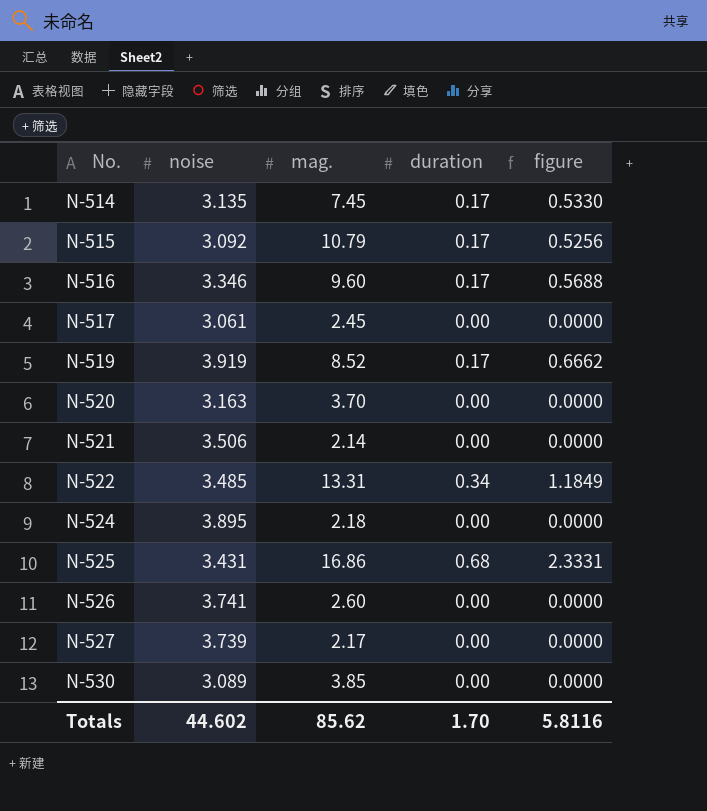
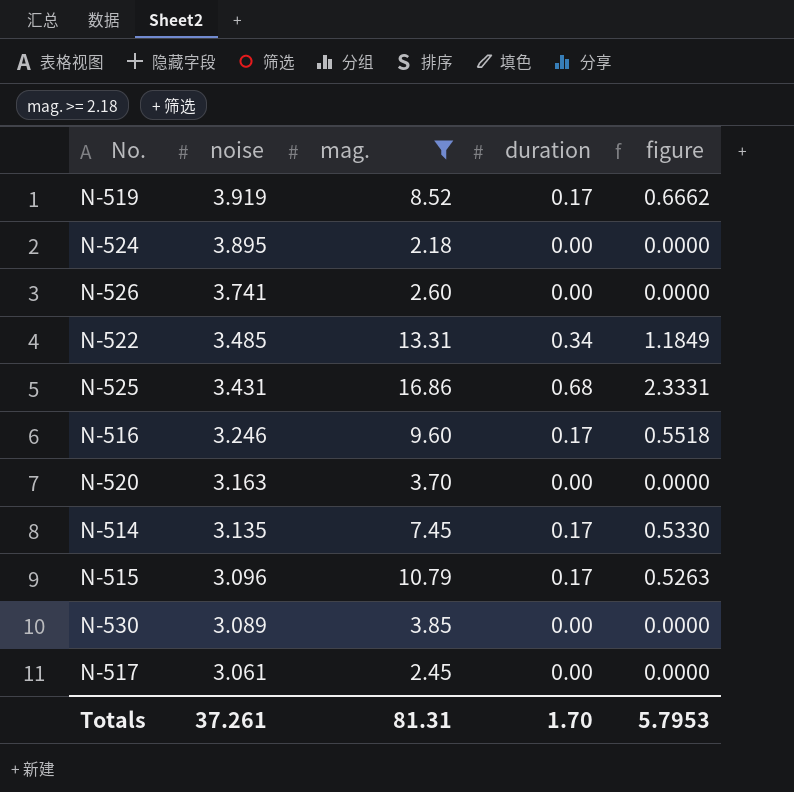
filter: none -> mag. >= 2.18
row order: No. ascending -> noise descending
N-516 | noise: 3.346 -> 3.246
N-516 | figure: 0.5688 -> 0.5518
N-515 | noise: 3.092 -> 3.096
N-515 | figure: 0.5256 -> 0.5263
Totals | noise: 44.602 -> 37.261
Totals | mag.: 85.62 -> 81.31
Totals | figure: 5.8116 -> 5.7953

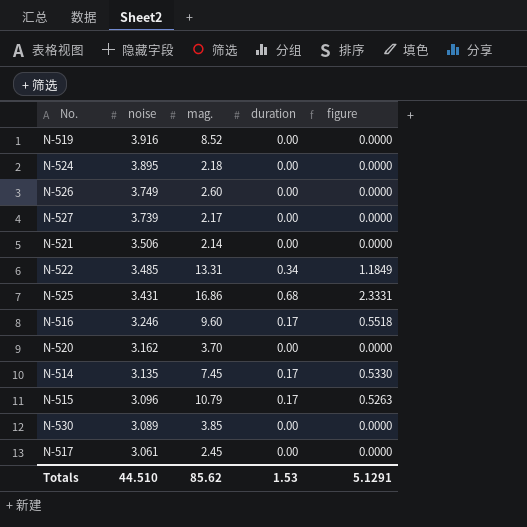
filter: mag. >= 2.18 -> none
N-519 | noise: 3.919 -> 3.916
N-519 | duration: 0.17 -> 0.00
N-519 | figure: 0.6662 -> 0.0000
N-526 | noise: 3.741 -> 3.749
N-520 | noise: 3.163 -> 3.162
Totals | noise: 37.261 -> 44.510
Totals | mag.: 81.31 -> 85.62
Totals | duration: 1.70 -> 1.53
Totals | figure: 5.7953 -> 5.1291

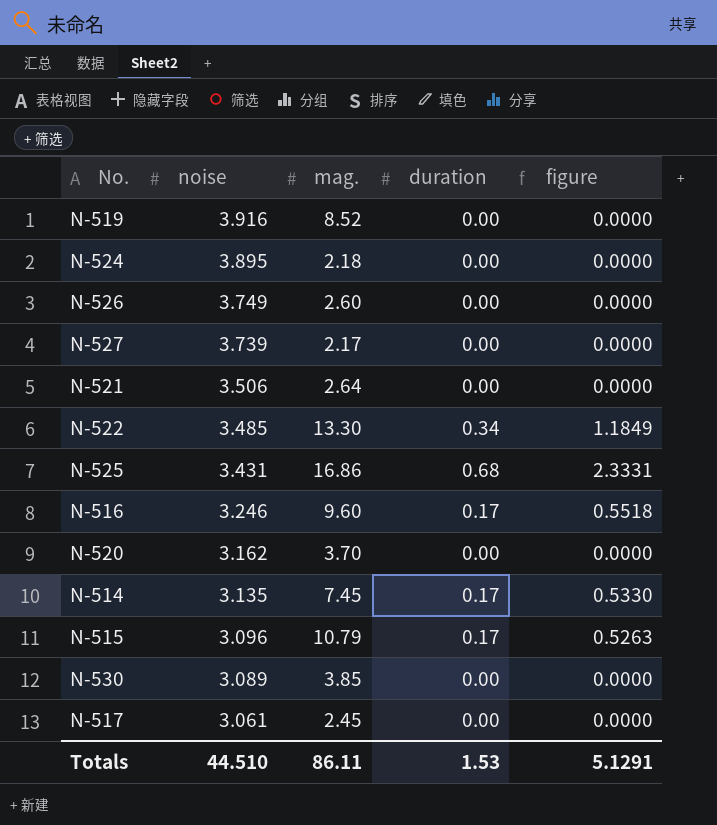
N-521 | mag.: 2.14 -> 2.64
N-522 | mag.: 13.31 -> 13.30
Totals | mag.: 85.62 -> 86.11

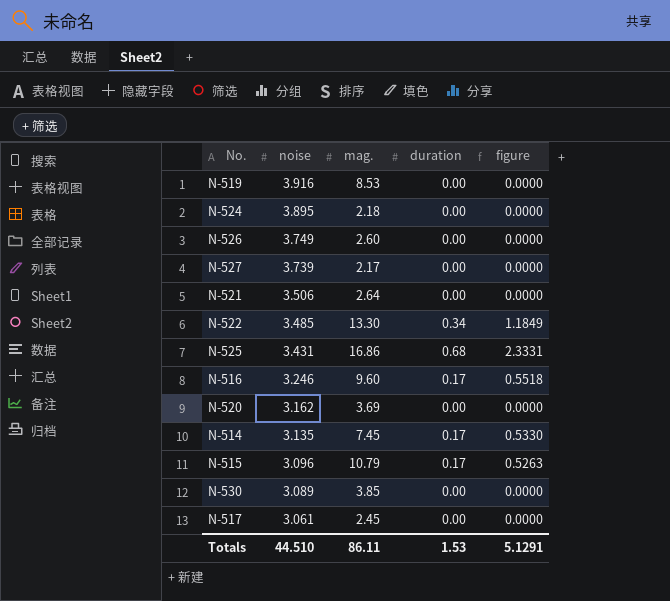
N-519 | mag.: 8.52 -> 8.53
N-520 | mag.: 3.70 -> 3.69

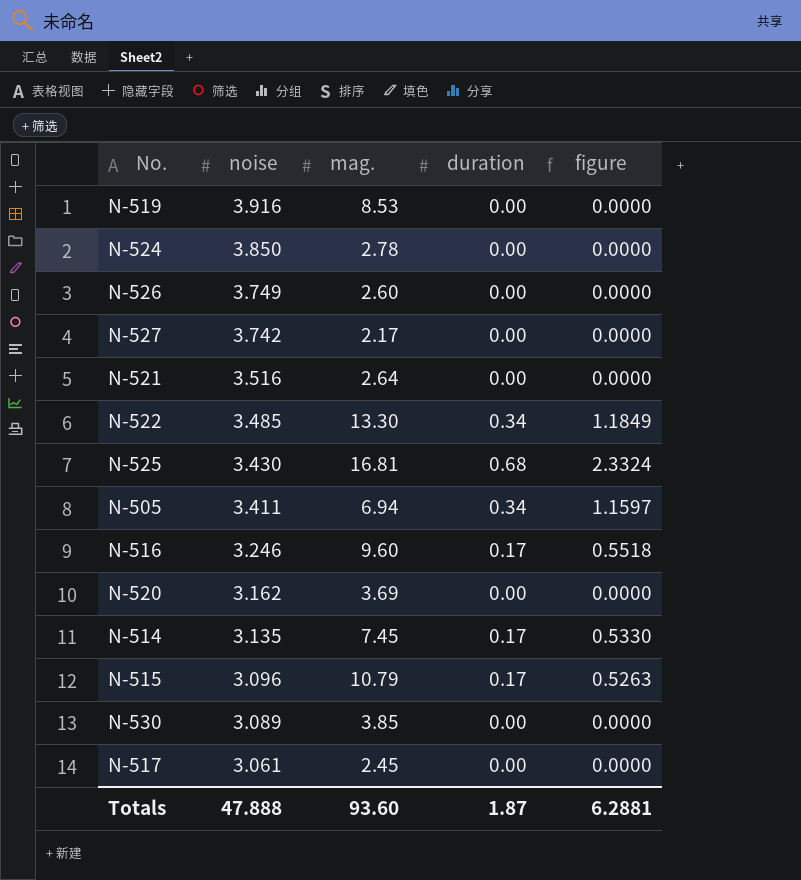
N-524 | noise: 3.895 -> 3.850
N-524 | mag.: 2.18 -> 2.78
N-527 | noise: 3.739 -> 3.742
N-521 | noise: 3.506 -> 3.516
N-525 | noise: 3.431 -> 3.430
N-525 | mag.: 16.86 -> 16.81
N-525 | figure: 2.3331 -> 2.3324
row N-505: none -> 3.411 | 6.94 | 0.34 | 1.1597
Totals | noise: 44.510 -> 47.888
Totals | mag.: 86.11 -> 93.60
Totals | duration: 1.53 -> 1.87
Totals | figure: 5.1291 -> 6.2881

